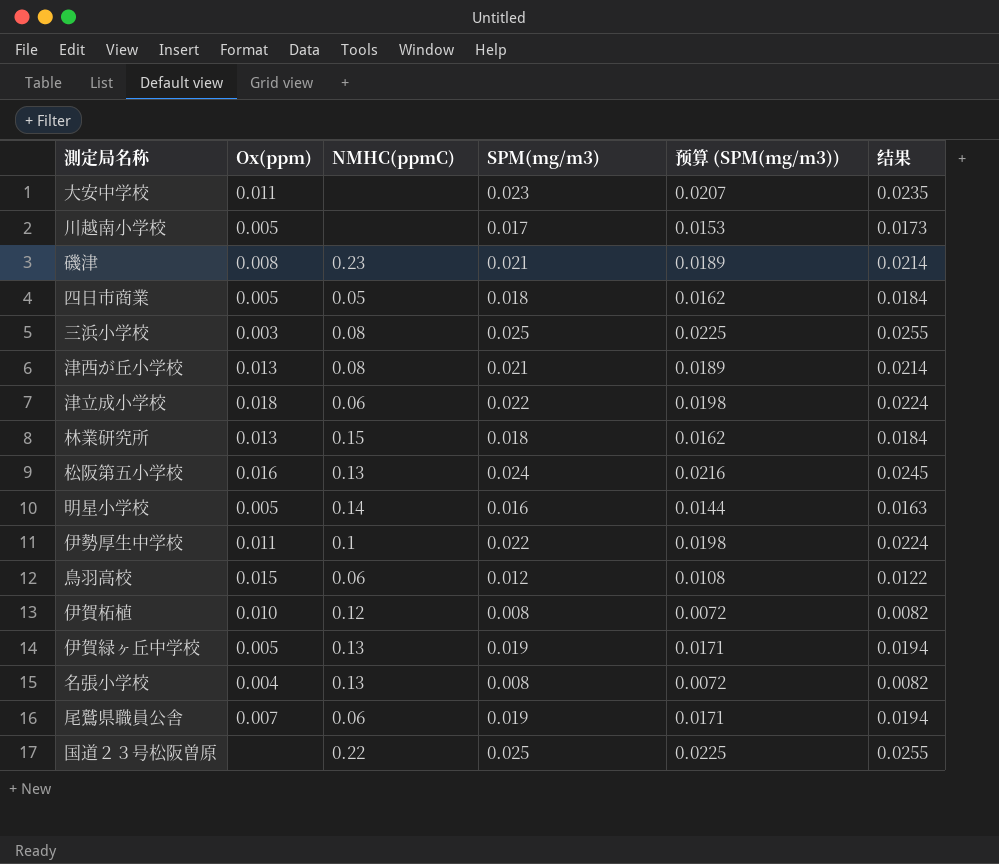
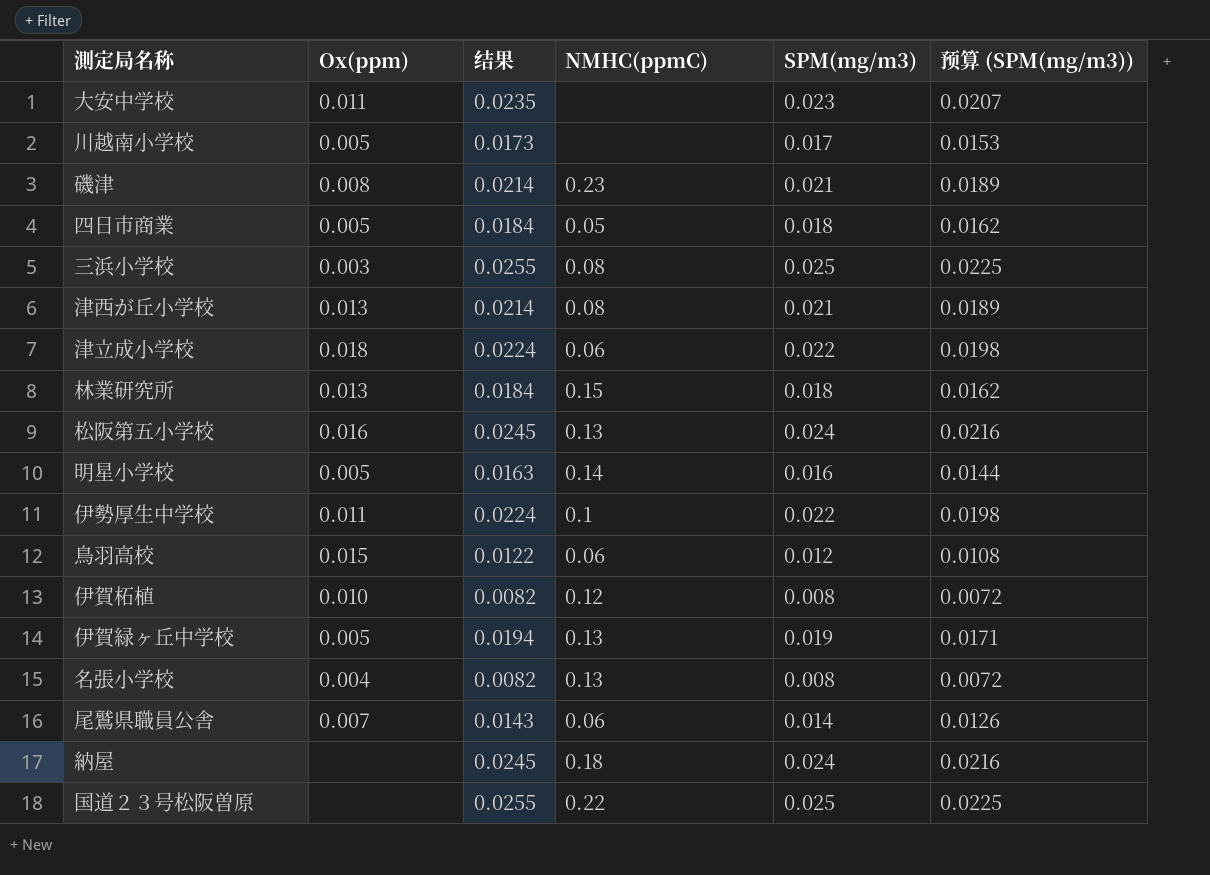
column 结果 | position: 6 -> 3
尾鷲県職員公舎 | 结果: 0.0194 -> 0.0143
尾鷲県職員公舎 | SPM(mg/m3): 0.019 -> 0.014
尾鷲県職員公舎 | 预算 (SPM(mg/m3)): 0.0171 -> 0.0126
row 納屋: none -> none | 0.0245 | 0.18 | 0.024 | 0.0216

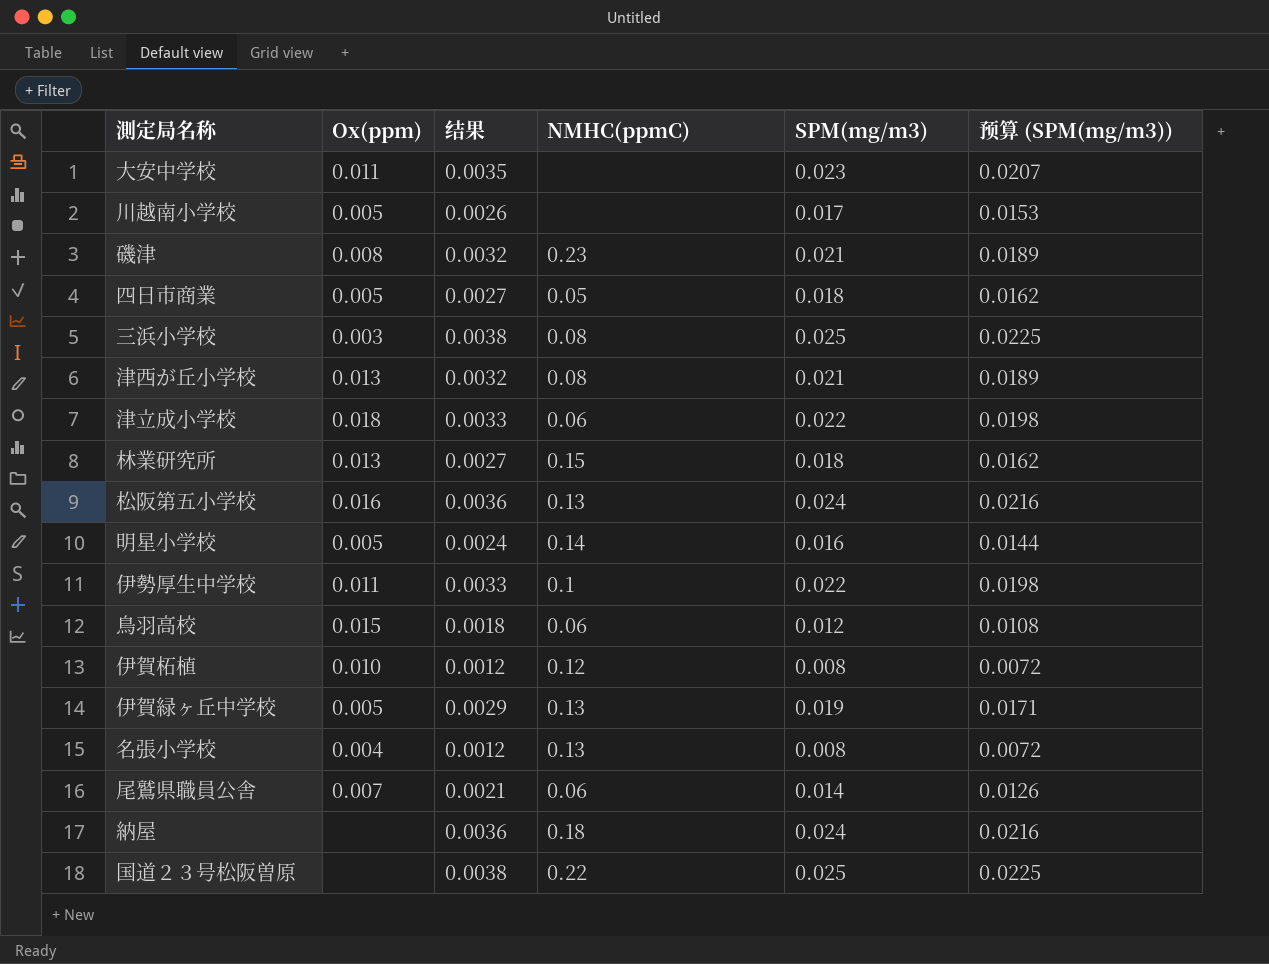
column 结果 | formula: [SPM(mg/m3)] * 1.02 -> [SPM(mg/m3)] * 0.15

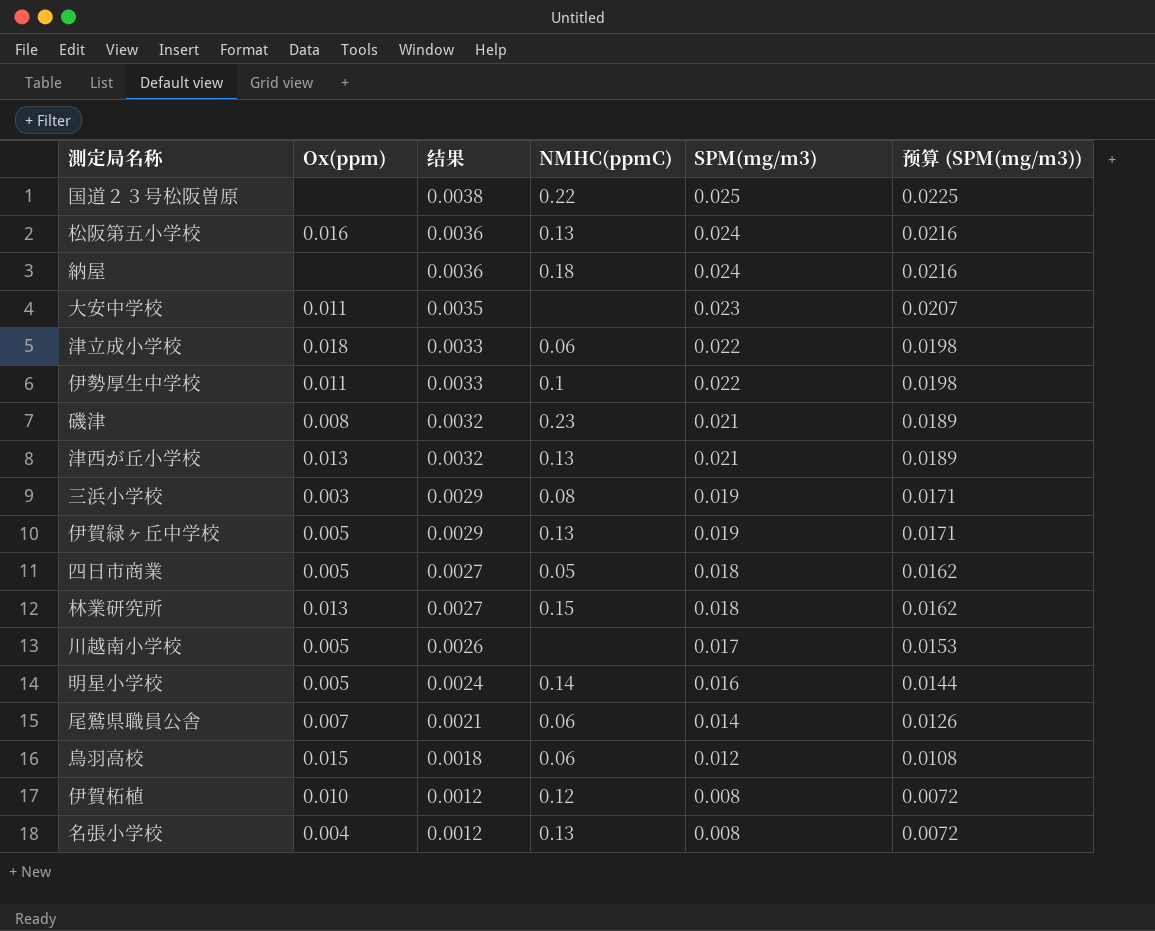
row order: none -> 结果 descending
津西が丘小学校 | NMHC(ppmC): 0.08 -> 0.13
三浜小学校 | 结果: 0.0038 -> 0.0029
三浜小学校 | SPM(mg/m3): 0.025 -> 0.019
三浜小学校 | 预算 (SPM(mg/m3)): 0.0225 -> 0.0171

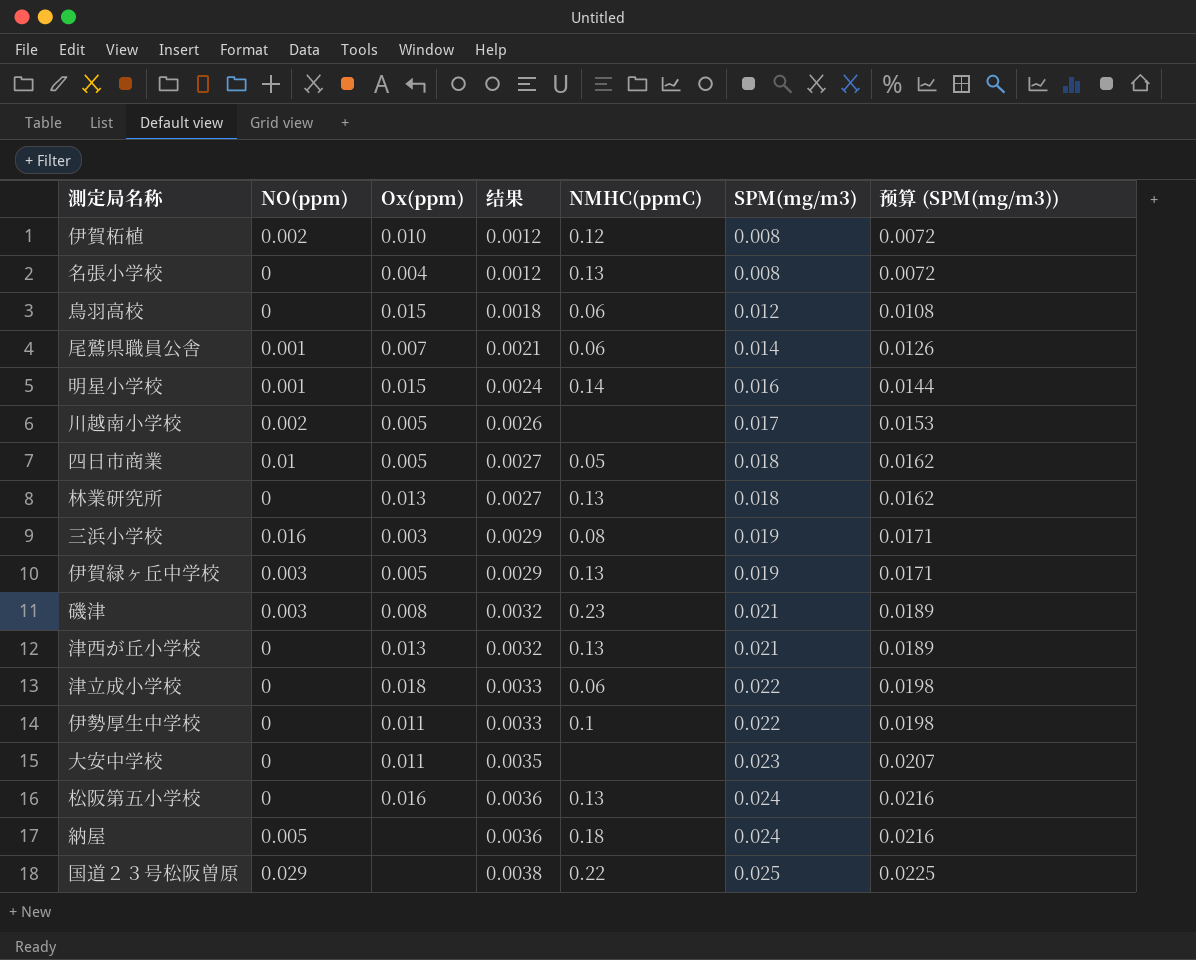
row order: 结果 descending -> 结果 ascending
column NO(ppm) | position: none -> 2
明星小学校 | Ox(ppm): 0.005 -> 0.015
林業研究所 | NMHC(ppmC): 0.15 -> 0.13

